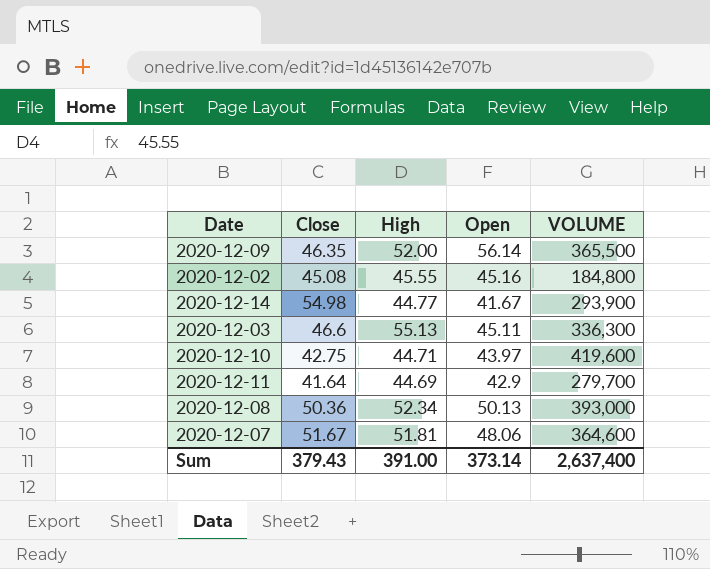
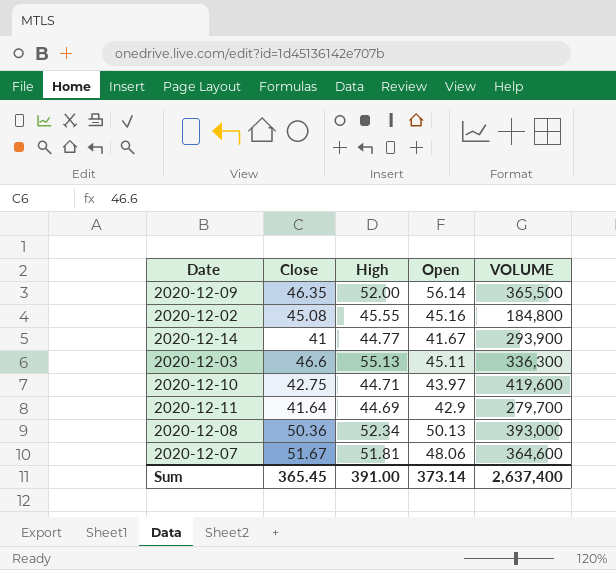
2020-12-14 | Close: 54.98 -> 41
Sum | Close: 379.43 -> 365.45

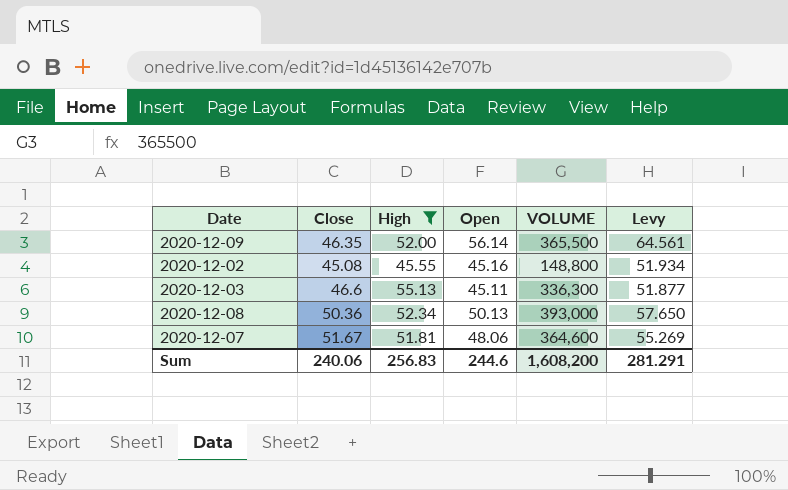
filter: none -> High >= 45.55
column Levy | formula: none -> [Open] * 1.15
2020-12-02 | VOLUME: 184,800 -> 148,800
Sum | Close: 365.45 -> 240.06
Sum | High: 391.00 -> 256.83
Sum | Open: 373.14 -> 244.6
Sum | VOLUME: 2,637,400 -> 1,608,200

